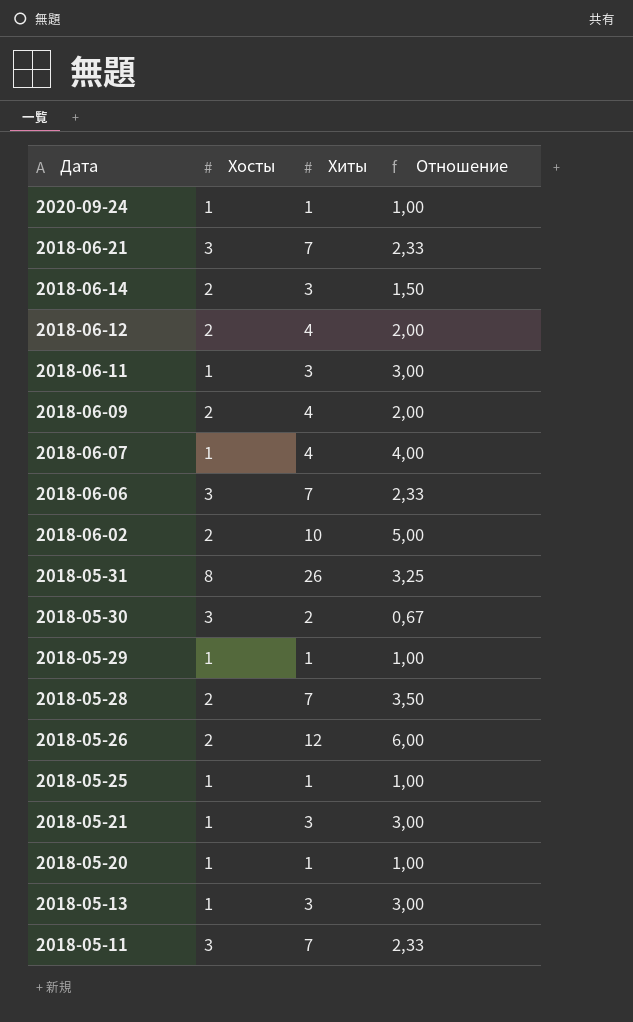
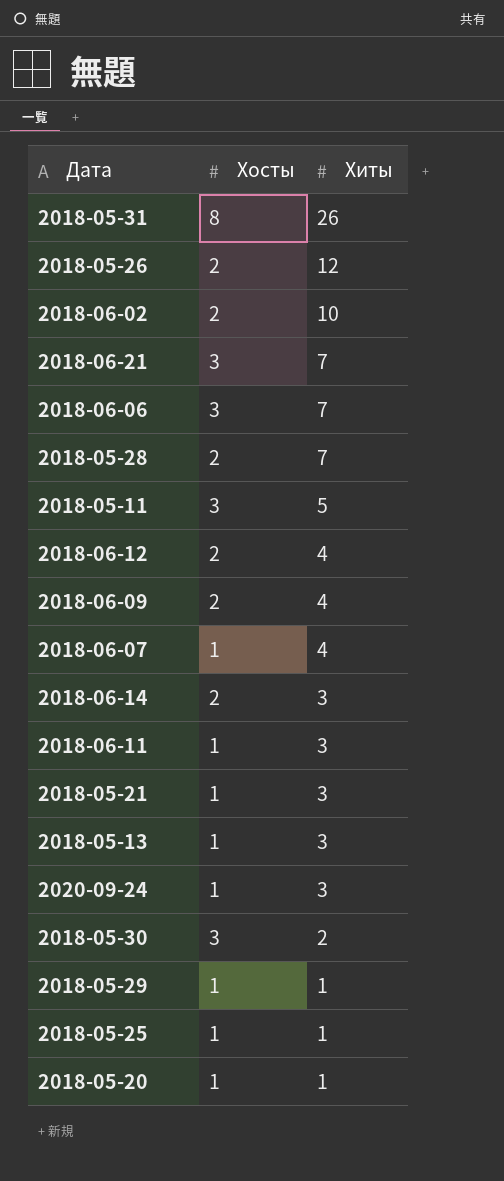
row order: Дата descending -> Хиты descending
column Отношение | formula: [Хиты] / [Хосты] -> none
2018-05-11 | Хиты: 7 -> 5
2020-09-24 | Хиты: 1 -> 3

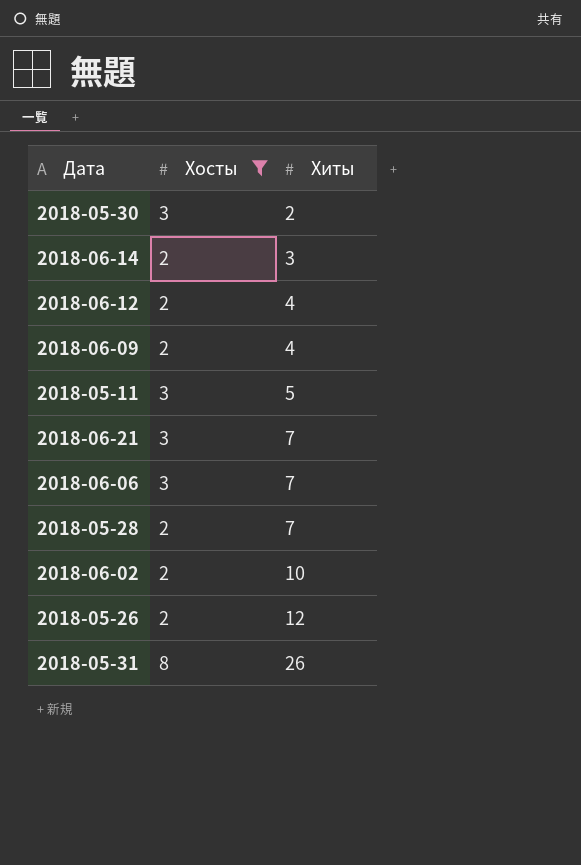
filter: none -> Хосты != 1
row order: Хиты descending -> Хиты ascending

